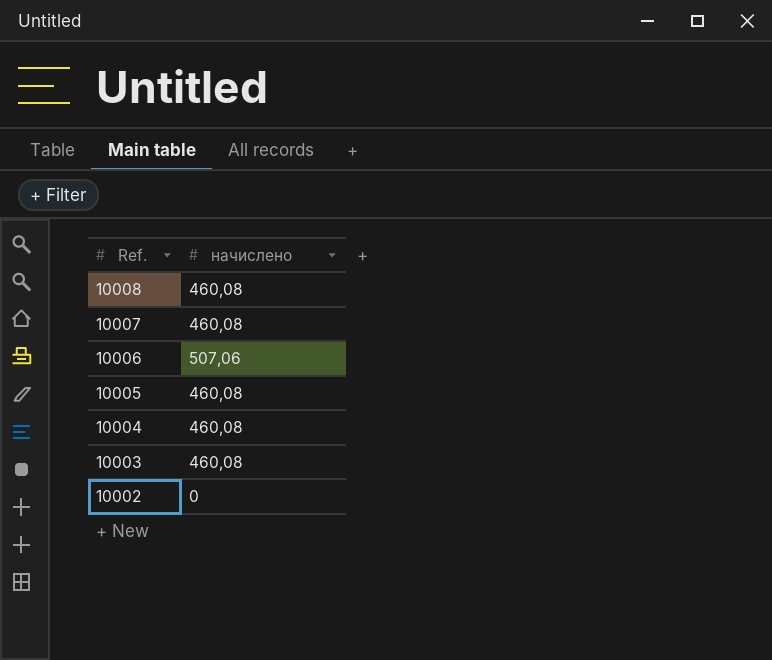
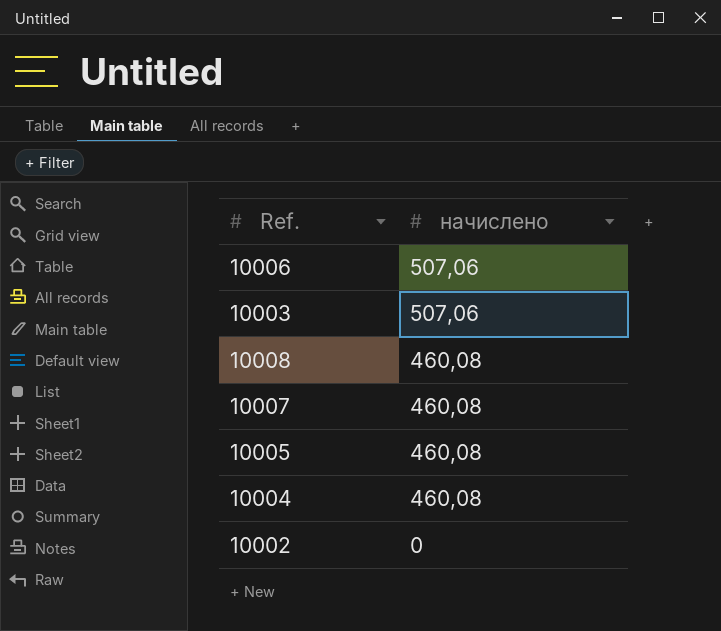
row order: Ref. descending -> начислено descending
10003 | начислено: 460,08 -> 507,06

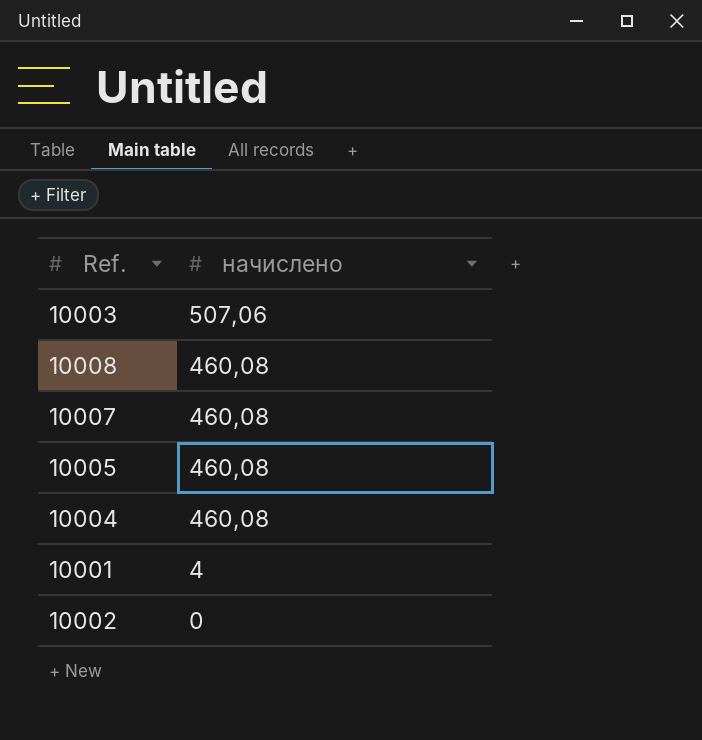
row 10006: 507,06 -> none
row 10001: none -> 4

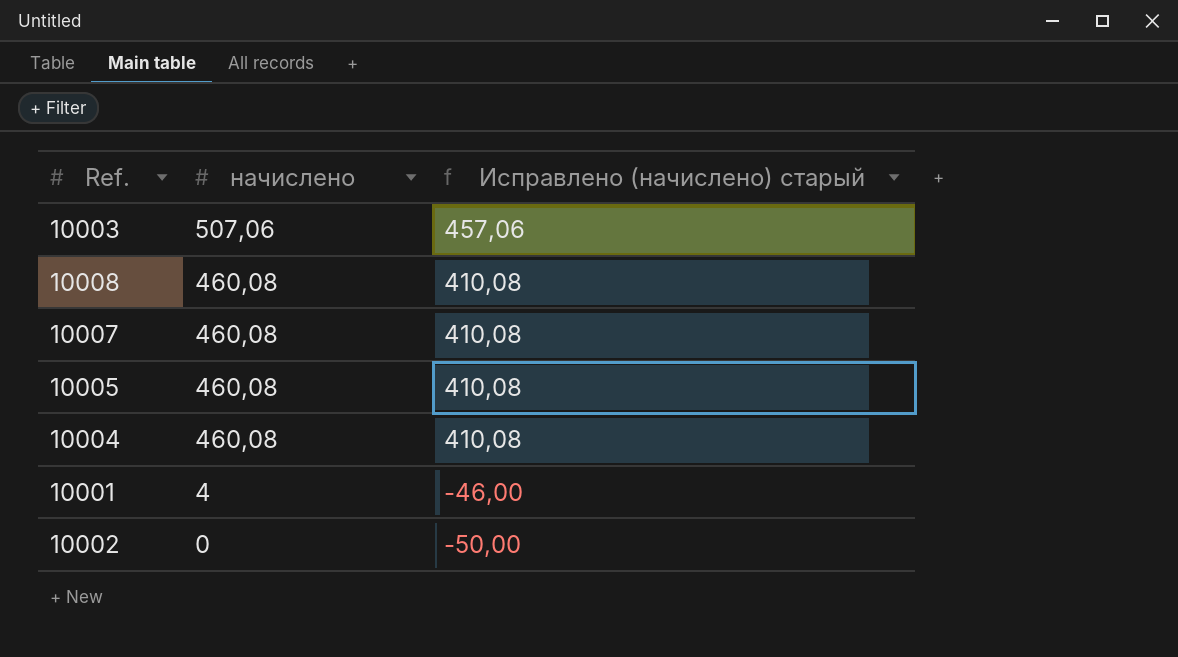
column Исправлено (начислено) старый | formula: none -> [начислено] - 50

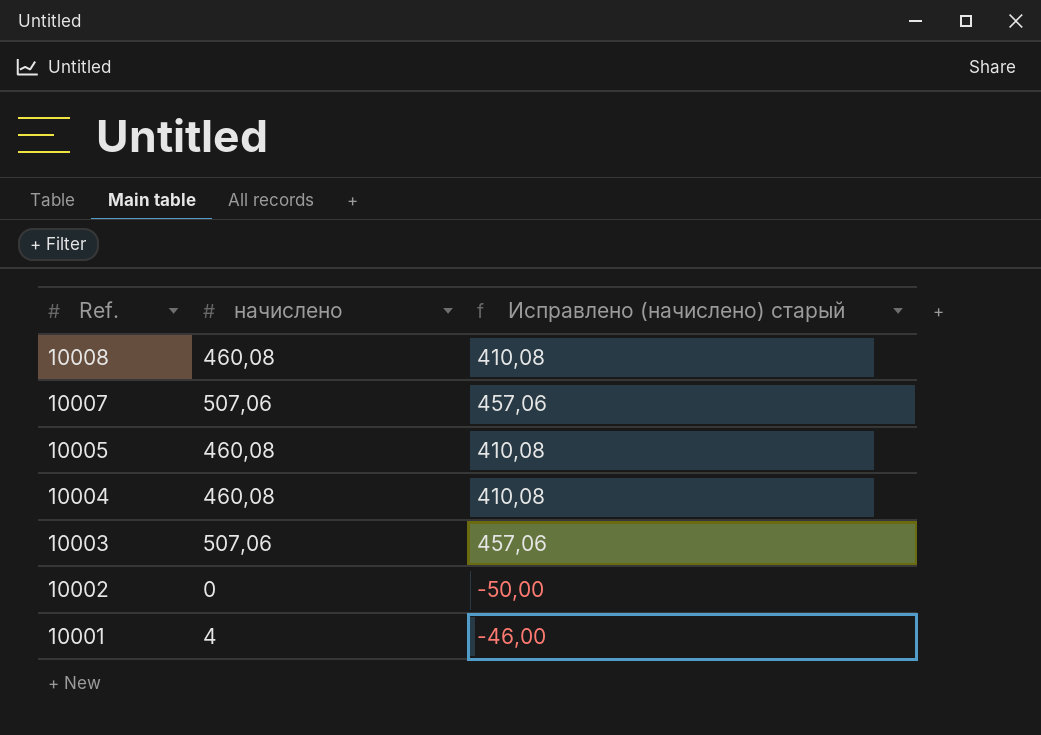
row order: начислено descending -> Ref. descending
10007 | начислено: 460,08 -> 507,06
10007 | Исправлено (начислено) старый: 410,08 -> 457,06

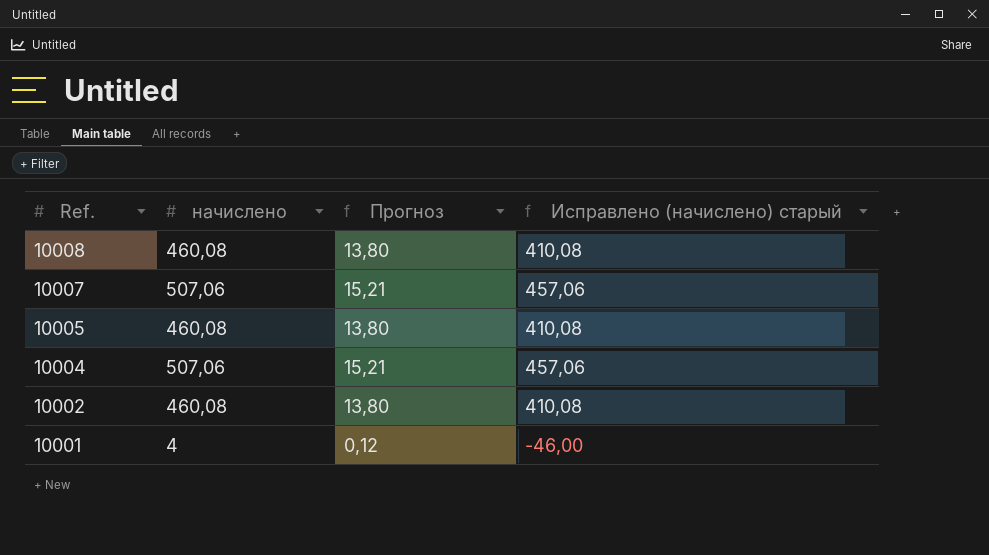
column Прогноз | formula: none -> [начислено] * 0,03
row 10003: 507,06 | 457,06 -> none
10004 | начислено: 460,08 -> 507,06
10004 | Исправлено (начислено) старый: 410,08 -> 457,06
10002 | начислено: 0 -> 460,08
10002 | Исправлено (начислено) старый: -50,00 -> 410,08

